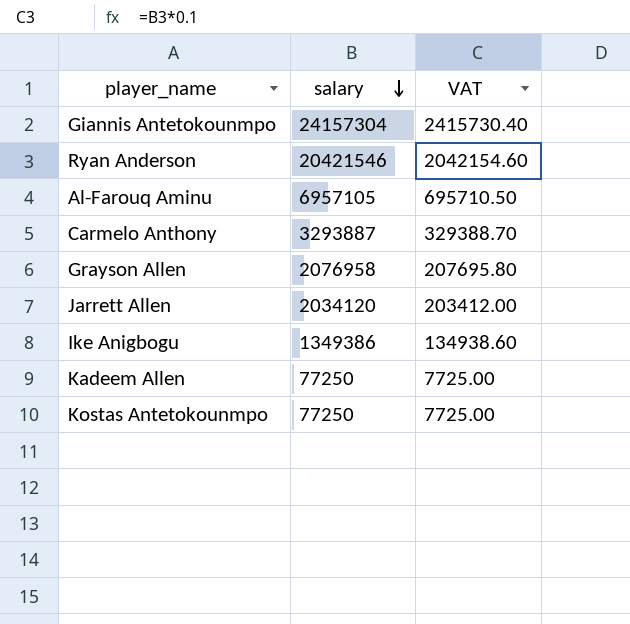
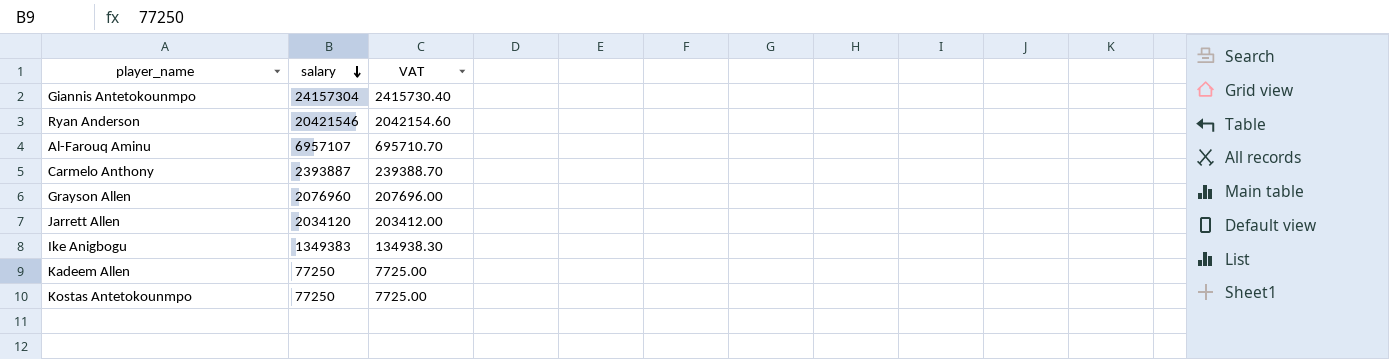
Al-Farouq Aminu | salary: 6957105 -> 6957107
Al-Farouq Aminu | VAT: 695710.50 -> 695710.70
Carmelo Anthony | salary: 3293887 -> 2393887
Carmelo Anthony | VAT: 329388.70 -> 239388.70
Grayson Allen | salary: 2076958 -> 2076960
Grayson Allen | VAT: 207695.80 -> 207696.00
Ike Anigbogu | salary: 1349386 -> 1349383
Ike Anigbogu | VAT: 134938.60 -> 134938.30

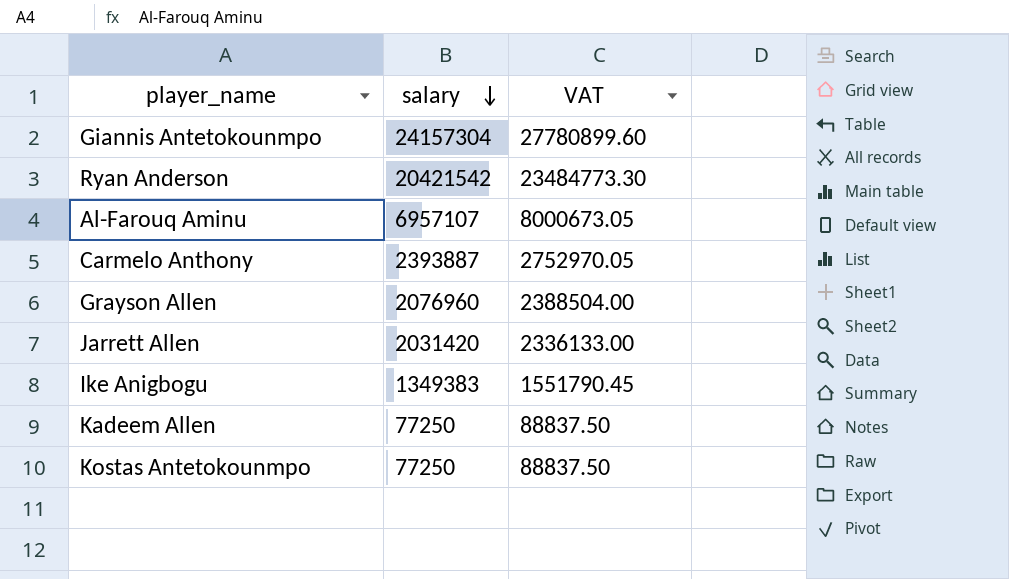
column VAT | formula: [salary] * 0.1 -> [salary] * 1.15
Ryan Anderson | salary: 20421546 -> 20421542
Jarrett Allen | salary: 2034120 -> 2031420

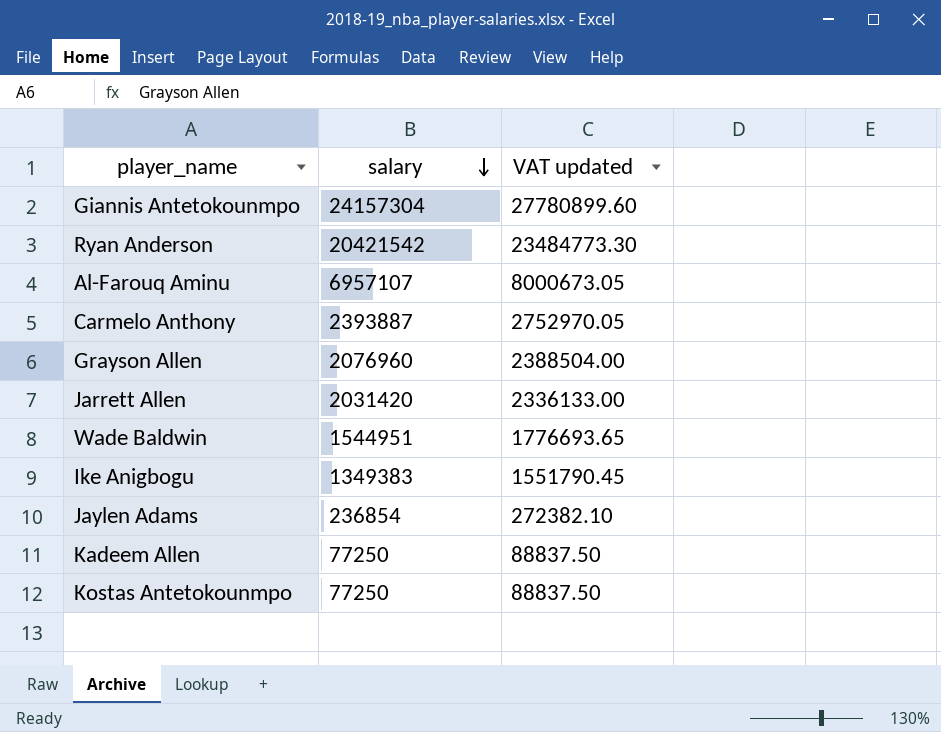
column name: VAT -> VAT updated
row Wade Baldwin: none -> 1544951 | 1776693.65
row Jaylen Adams: none -> 236854 | 272382.10

